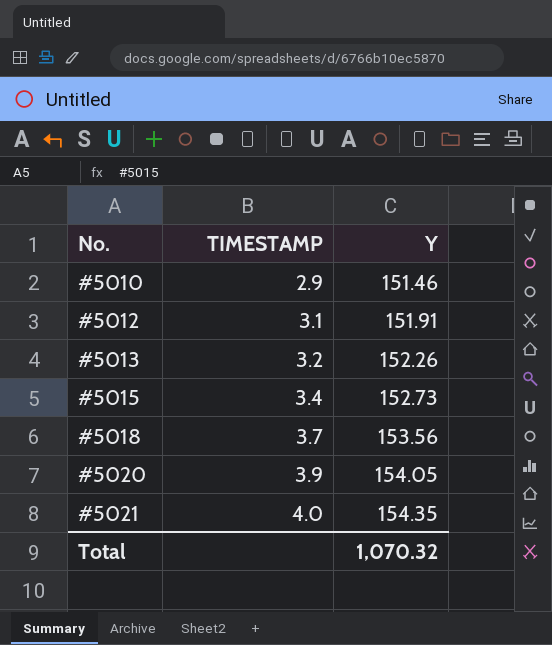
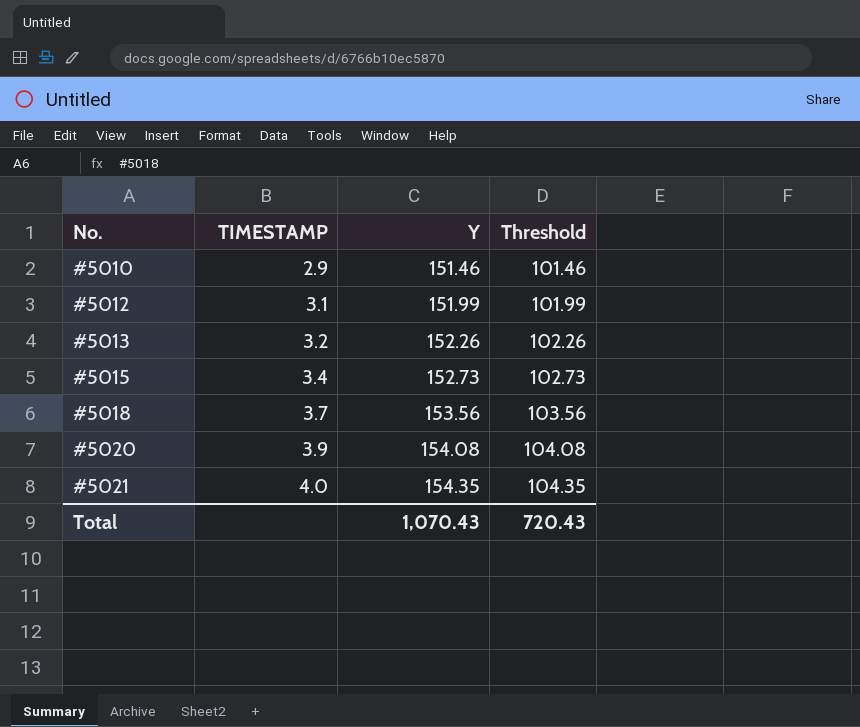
column Threshold | formula: none -> [Y] - 50
#5012 | Y: 151.91 -> 151.99
#5020 | Y: 154.05 -> 154.08
Total | Y: 1,070.32 -> 1,070.43

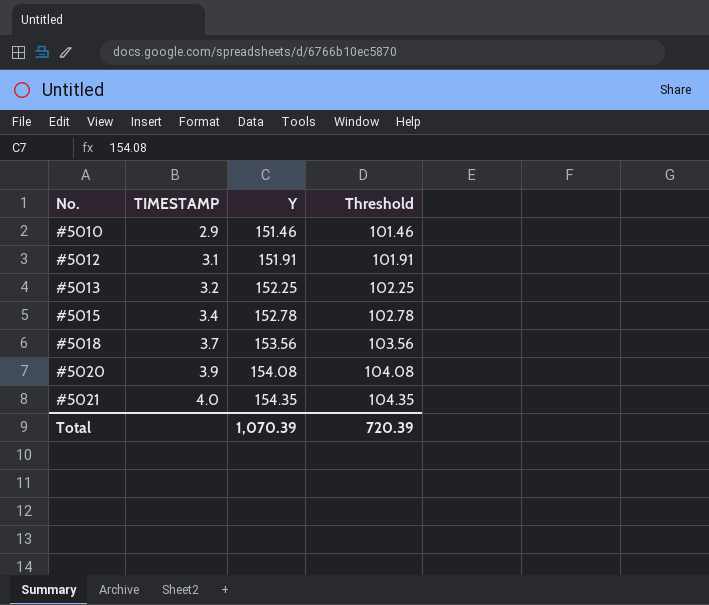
#5012 | Y: 151.99 -> 151.91
#5012 | Threshold: 101.99 -> 101.91
#5013 | Y: 152.26 -> 152.25
#5013 | Threshold: 102.26 -> 102.25
#5015 | Y: 152.73 -> 152.78
#5015 | Threshold: 102.73 -> 102.78
Total | Y: 1,070.43 -> 1,070.39
Total | Threshold: 720.43 -> 720.39

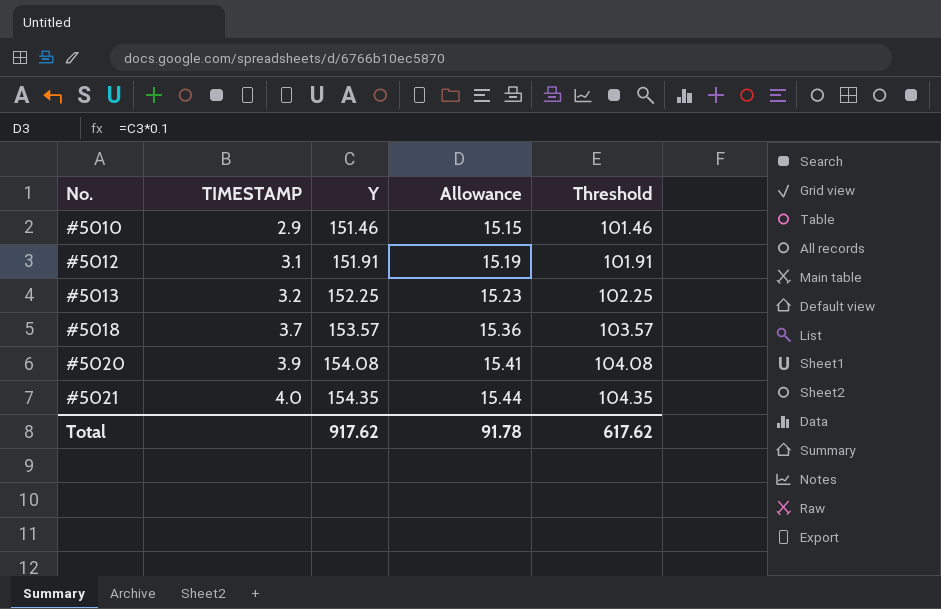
column Allowance | formula: none -> [Y] * 0.1
row #5015: 3.4 | 152.78 | 102.78 -> none
#5018 | Y: 153.56 -> 153.57
#5018 | Threshold: 103.56 -> 103.57
Total | Y: 1,070.39 -> 917.62
Total | Threshold: 720.39 -> 617.62

